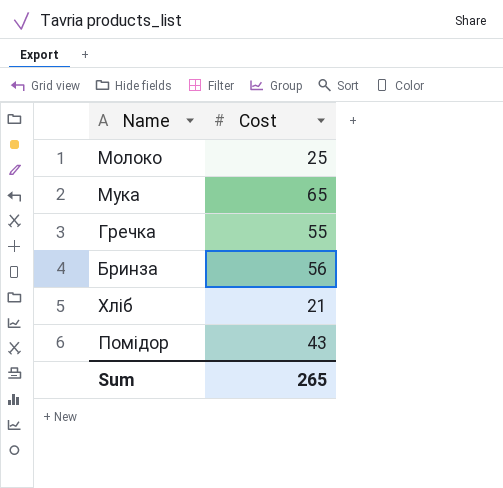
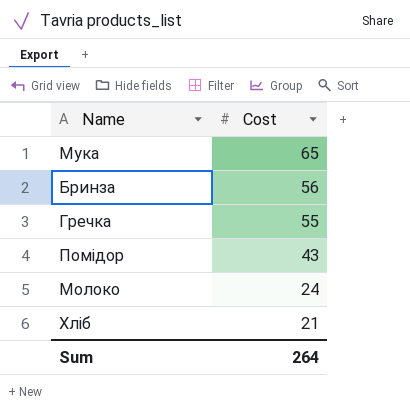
row order: none -> Cost descending
Молоко | Cost: 25 -> 24
Sum | Cost: 265 -> 264

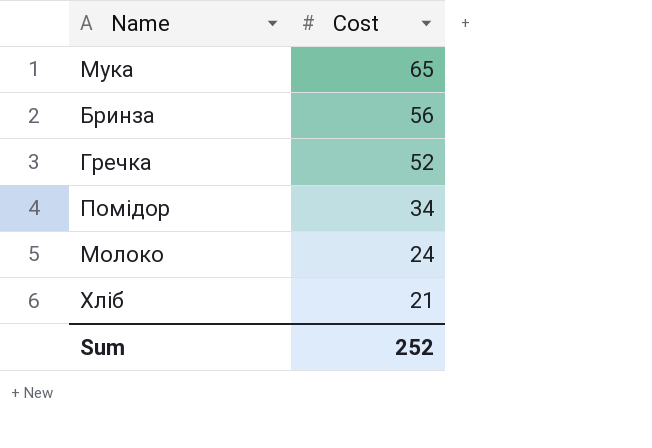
Гречка | Cost: 55 -> 52
Помідор | Cost: 43 -> 34
Sum | Cost: 264 -> 252

